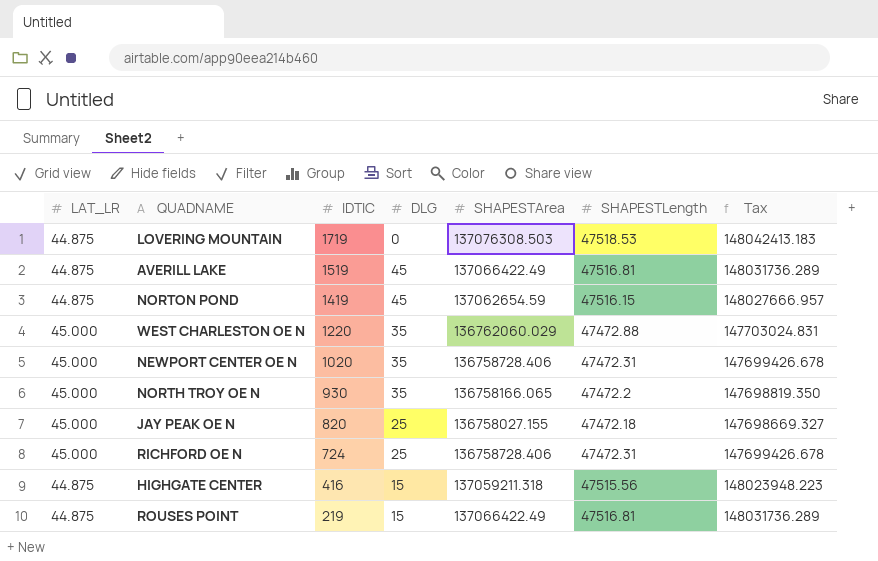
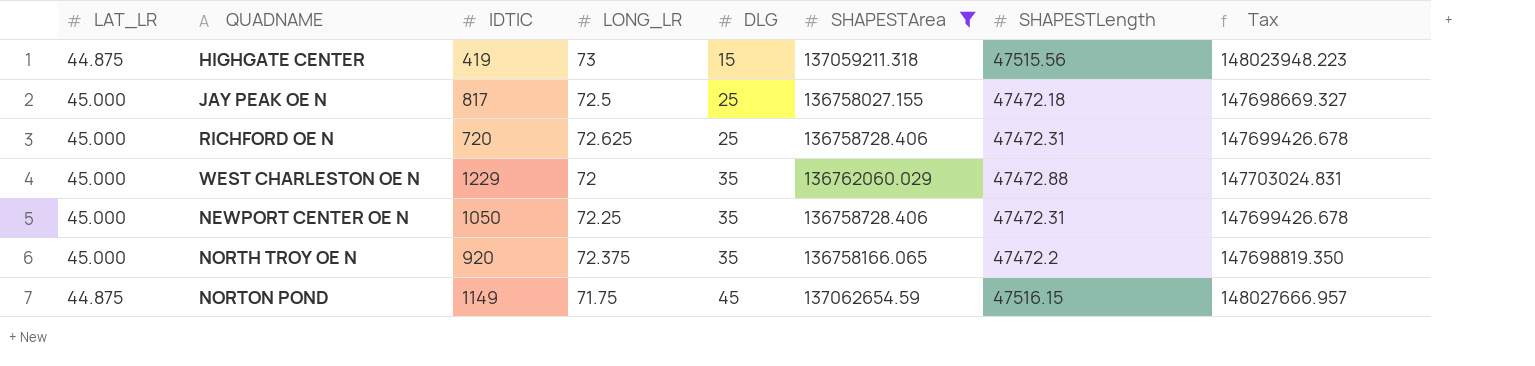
filter: none -> SHAPESTArea <= 137062654.59
row order: IDTIC descending -> DLG ascending
column LONG_LR | position: none -> 4
HIGHGATE CENTER | IDTIC: 416 -> 419
JAY PEAK OE N | IDTIC: 820 -> 817
RICHFORD OE N | IDTIC: 724 -> 720
WEST CHARLESTON OE N | IDTIC: 1220 -> 1229
NEWPORT CENTER OE N | IDTIC: 1020 -> 1050
NORTH TROY OE N | IDTIC: 930 -> 920
NORTON POND | IDTIC: 1419 -> 1149

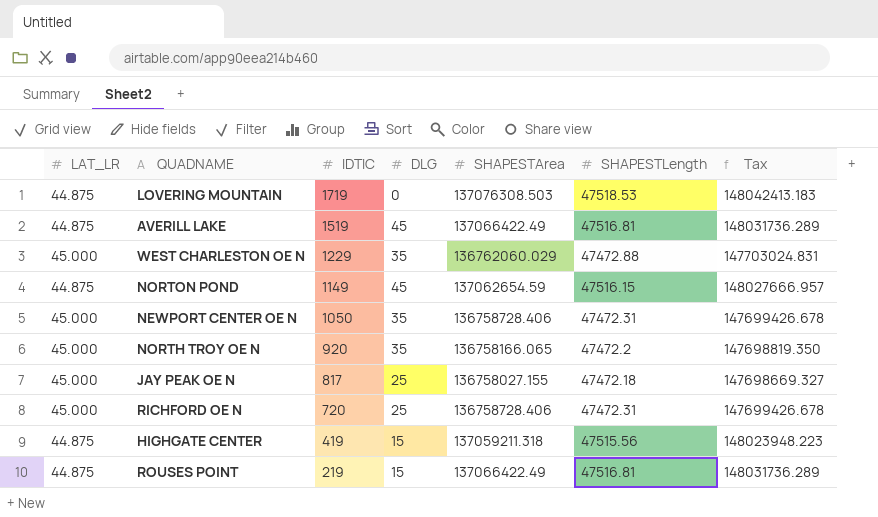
filter: SHAPESTArea <= 137062654.59 -> none
row order: DLG ascending -> IDTIC descending
column LONG_LR | position: 4 -> none

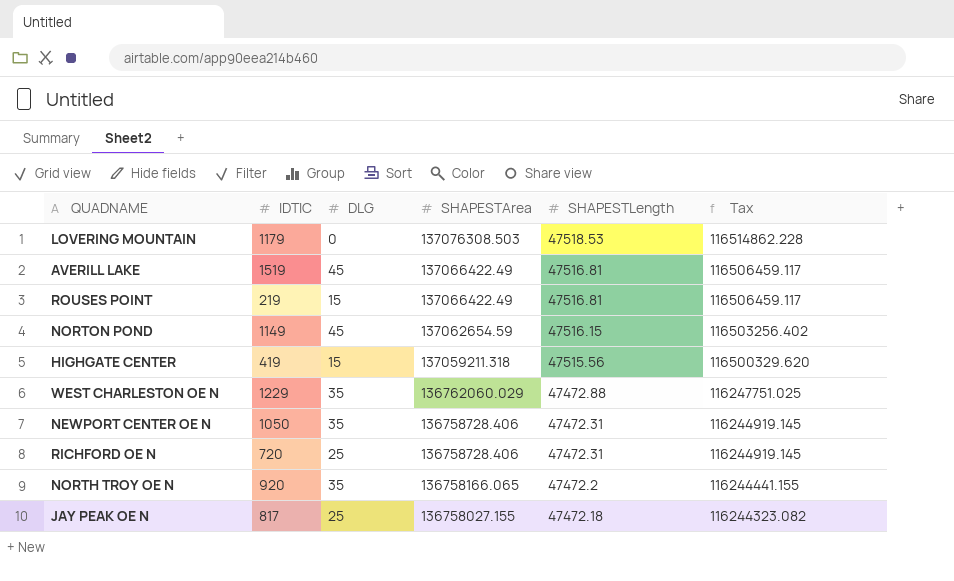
row order: IDTIC descending -> SHAPESTArea descending
column LAT_LR | position: 1 -> none
column Tax | formula: [SHAPESTArea] * 1.08 -> [SHAPESTArea] * 0.85
LOVERING MOUNTAIN | IDTIC: 1719 -> 1179

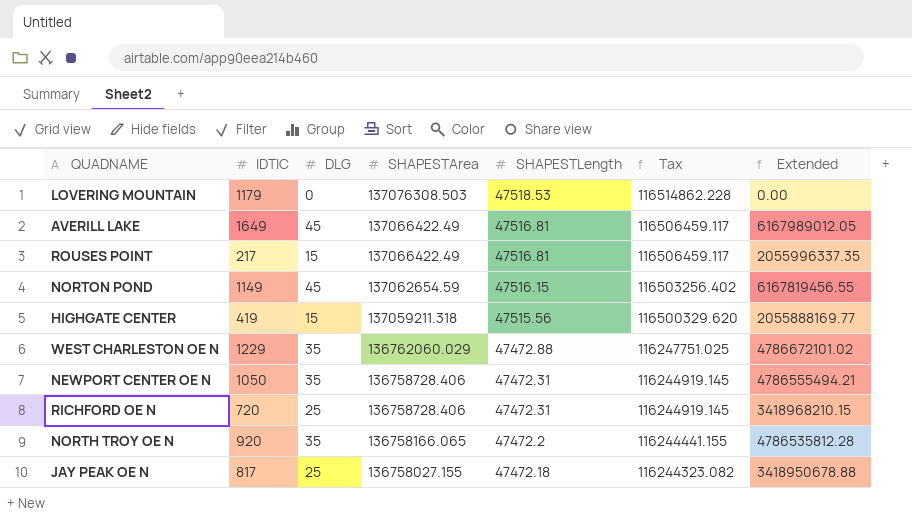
column Extended | formula: none -> [DLG] * [SHAPESTArea]
AVERILL LAKE | IDTIC: 1519 -> 1649
ROUSES POINT | IDTIC: 219 -> 217

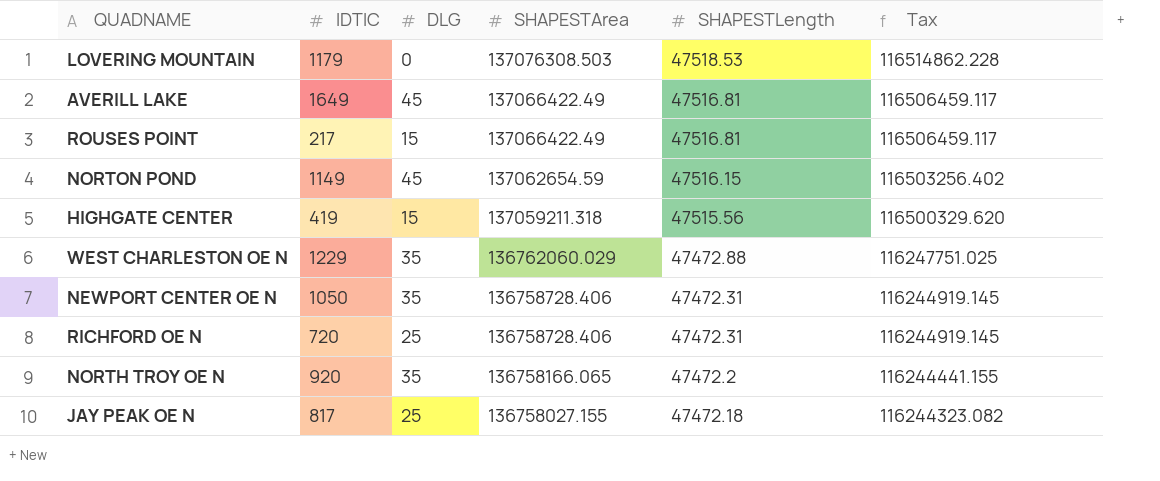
column Extended | formula: [DLG] * [SHAPESTArea] -> none

